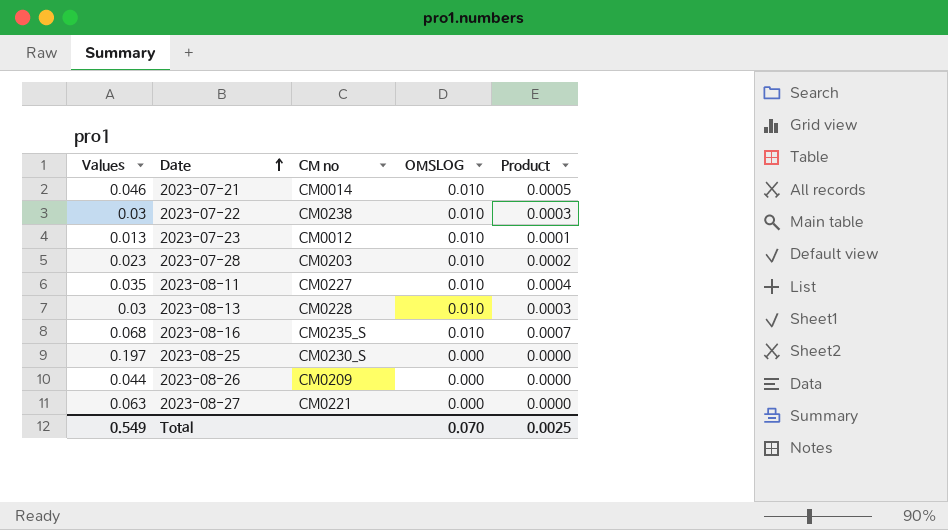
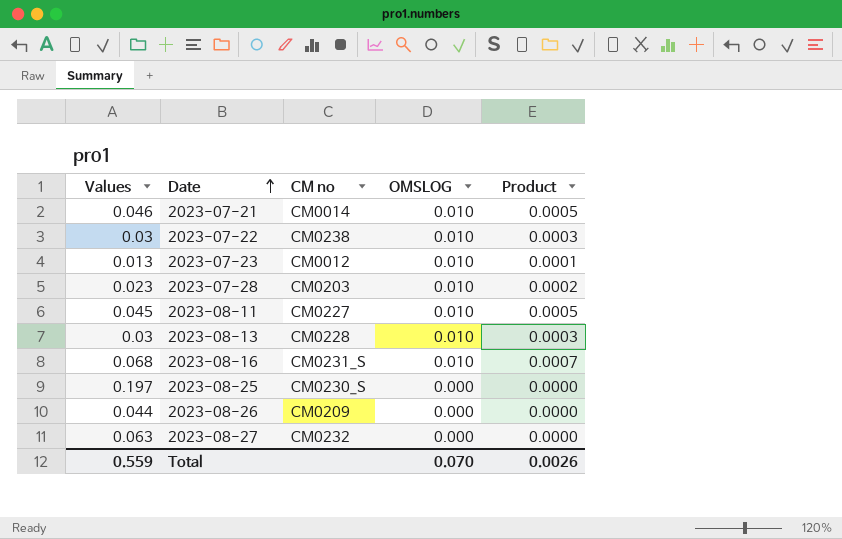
2023-08-11 | Values: 0.035 -> 0.045
2023-08-11 | Product: 0.0004 -> 0.0005
2023-08-16 | CM no: CM0235_S -> CM0231_S
2023-08-27 | CM no: CM0221 -> CM0232
Total | Values: 0.549 -> 0.559
Total | Product: 0.0025 -> 0.0026

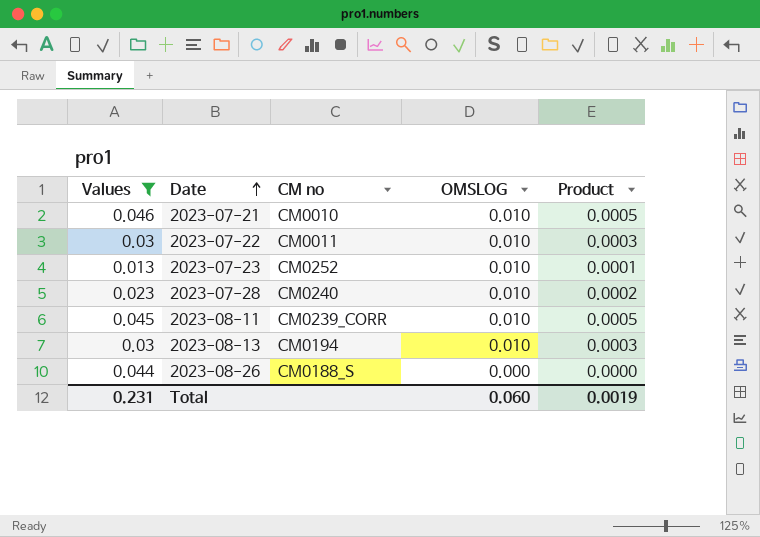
filter: none -> Values <= 0.046
2023-07-21 | CM no: CM0014 -> CM0010
2023-07-22 | CM no: CM0238 -> CM0011
2023-07-23 | CM no: CM0012 -> CM0252
2023-07-28 | CM no: CM0203 -> CM0240
2023-08-11 | CM no: CM0227 -> CM0239_CORR
2023-08-13 | CM no: CM0228 -> CM0194
2023-08-26 | CM no: CM0209 -> CM0188_S
Total | Values: 0.559 -> 0.231
Total | OMSLOG: 0.070 -> 0.060
Total | Product: 0.0026 -> 0.0019

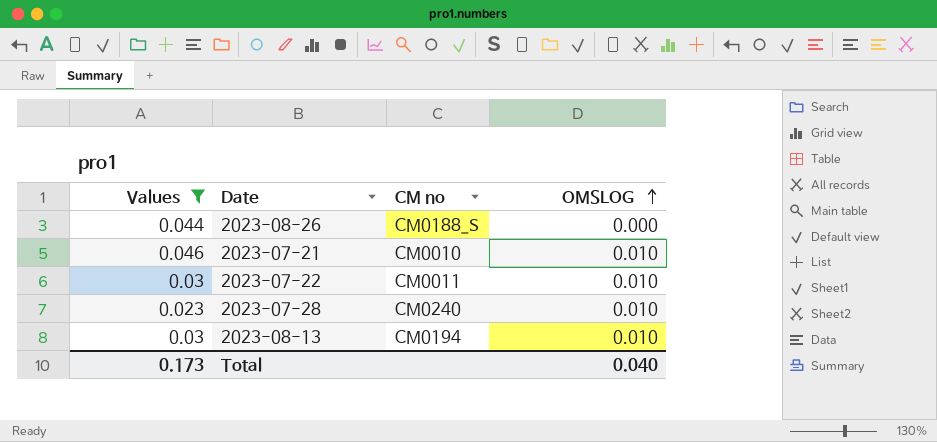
row order: Date ascending -> OMSLOG ascending
column Product | formula: [Values] * [OMSLOG] -> none
row 2023-07-23: 0.013 | CM0252 | 0.010 | 0.0001 -> none
row 2023-08-11: 0.045 | CM0239_CORR | 0.010 | 0.0005 -> none
Total | Values: 0.231 -> 0.173
Total | OMSLOG: 0.060 -> 0.040

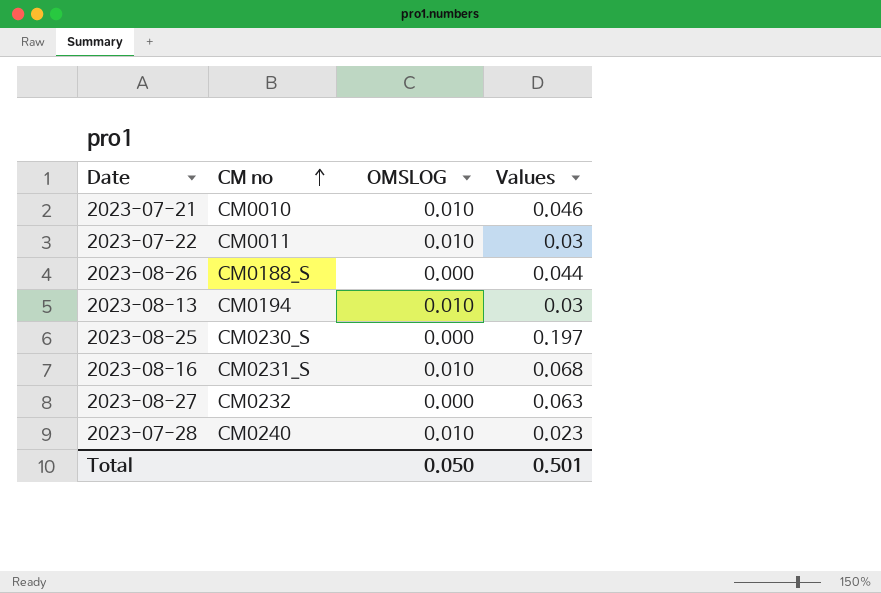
filter: Values <= 0.046 -> none
row order: OMSLOG ascending -> CM no ascending
column Values | position: 1 -> 4
Total | OMSLOG: 0.040 -> 0.050
Total | Values: 0.173 -> 0.501

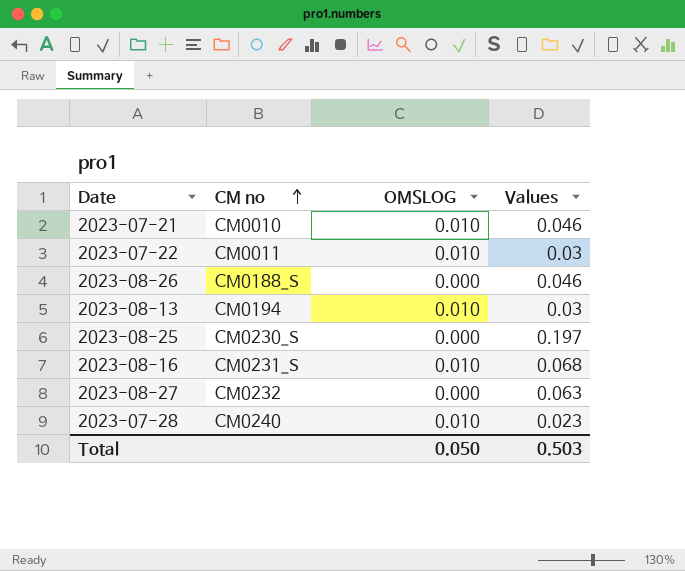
2023-08-26 | Values: 0.044 -> 0.046
Total | Values: 0.501 -> 0.503

